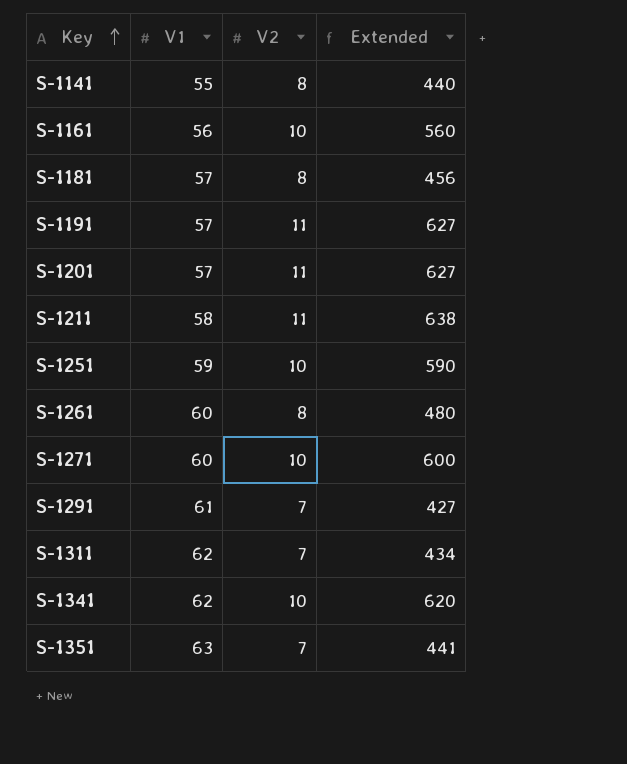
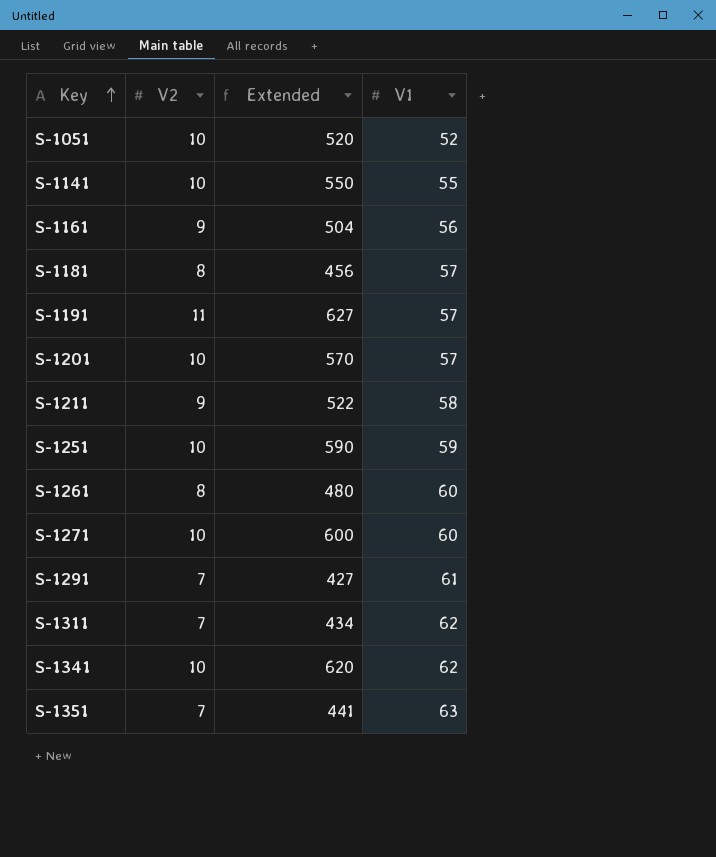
column V1 | position: 2 -> 4
row S-1051: none -> 10 | 520 | 52
S-1141 | V2: 8 -> 10
S-1141 | Extended: 440 -> 550
S-1161 | V2: 10 -> 9
S-1161 | Extended: 560 -> 504
S-1201 | V2: 11 -> 10
S-1201 | Extended: 627 -> 570
S-1211 | V2: 11 -> 9
S-1211 | Extended: 638 -> 522

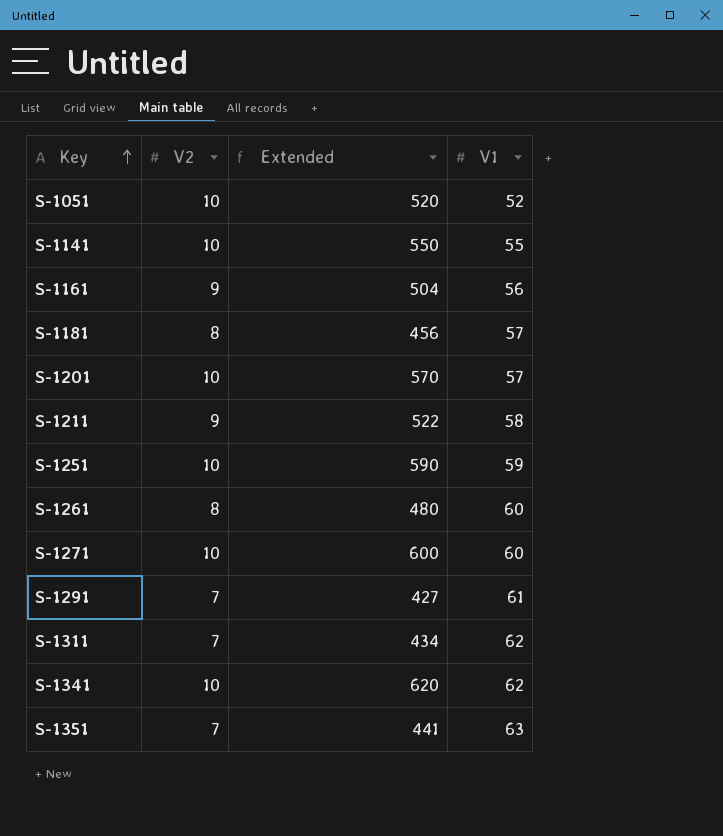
row S-1191: 11 | 627 | 57 -> none

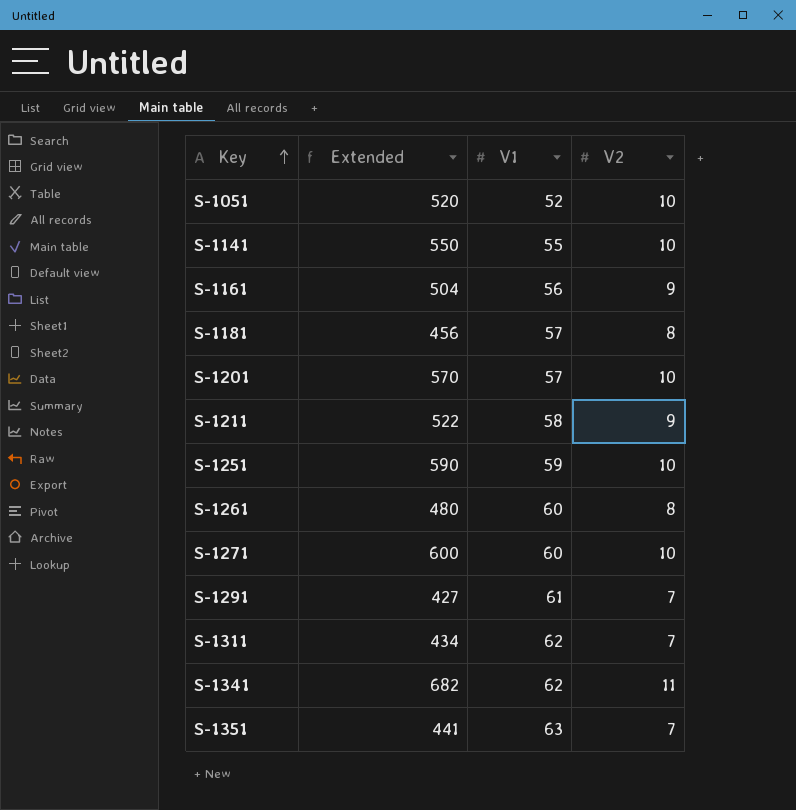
column V2 | position: 2 -> 4
S-1341 | Extended: 620 -> 682
S-1341 | V2: 10 -> 11

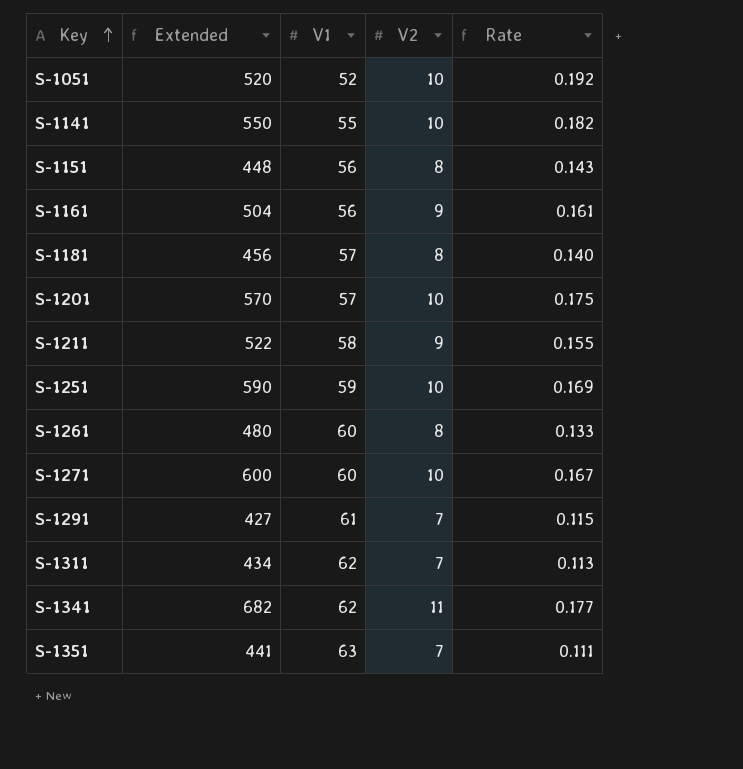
column Rate | formula: none -> [V2] / [V1]
row S-1151: none -> 448 | 56 | 8 | 0.143

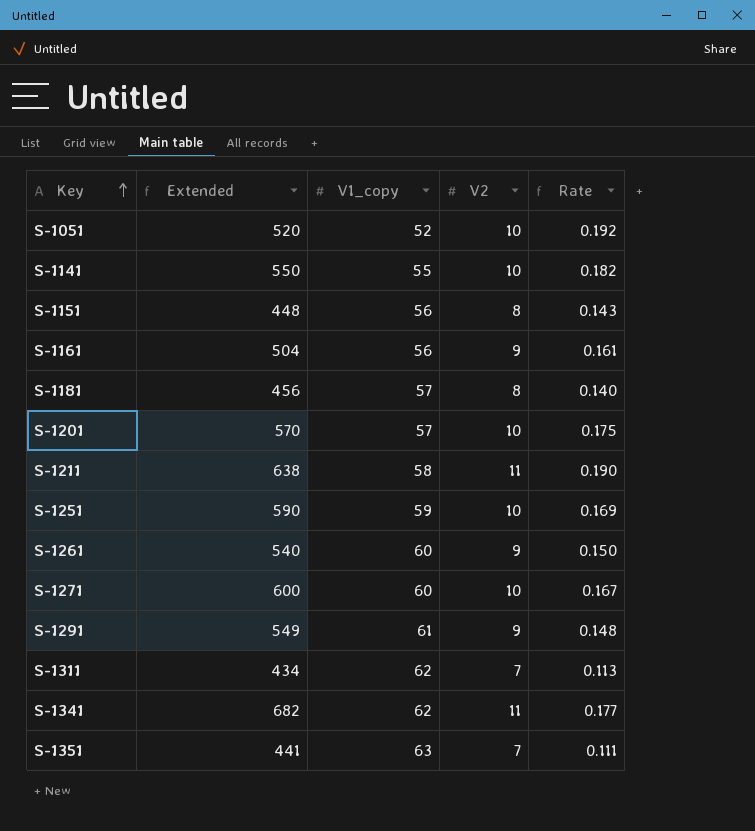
column name: V1 -> V1_copy
S-1211 | Extended: 522 -> 638
S-1211 | V2: 9 -> 11
S-1211 | Rate: 0.155 -> 0.190
S-1261 | Extended: 480 -> 540
S-1261 | V2: 8 -> 9
S-1261 | Rate: 0.133 -> 0.150
S-1291 | Extended: 427 -> 549
S-1291 | V2: 7 -> 9
S-1291 | Rate: 0.115 -> 0.148

